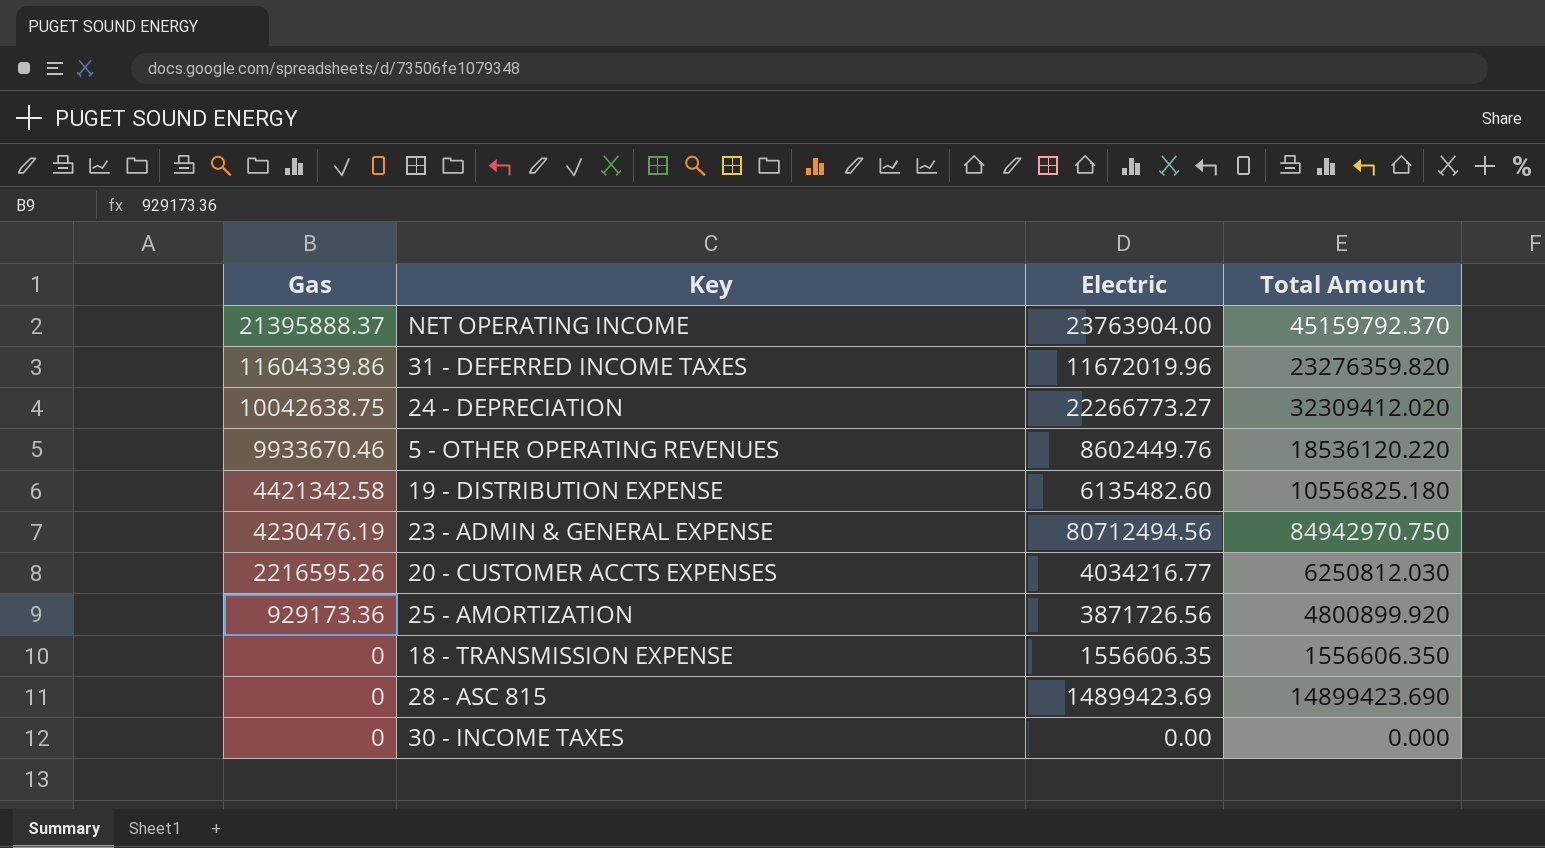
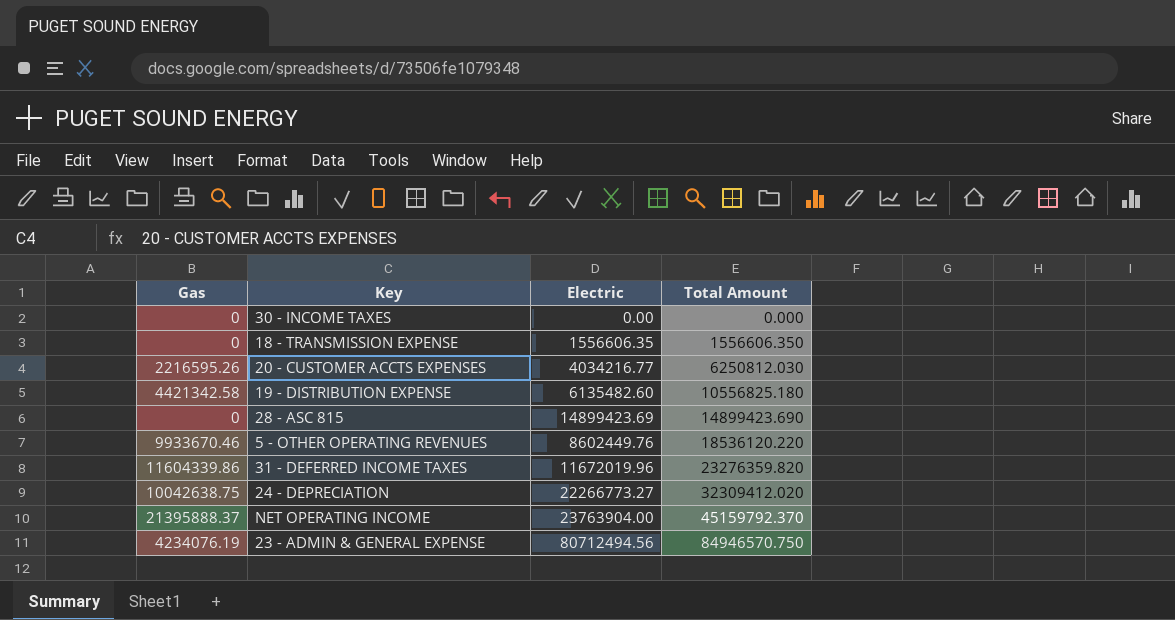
row order: Gas descending -> Total Amount ascending
row 25 - AMORTIZATION: 929173.36 | 3871726.56 | 4800899.920 -> none
23 - ADMIN & GENERAL EXPENSE | Gas: 4230476.19 -> 4234076.19
23 - ADMIN & GENERAL EXPENSE | Total Amount: 84942970.750 -> 84946570.750

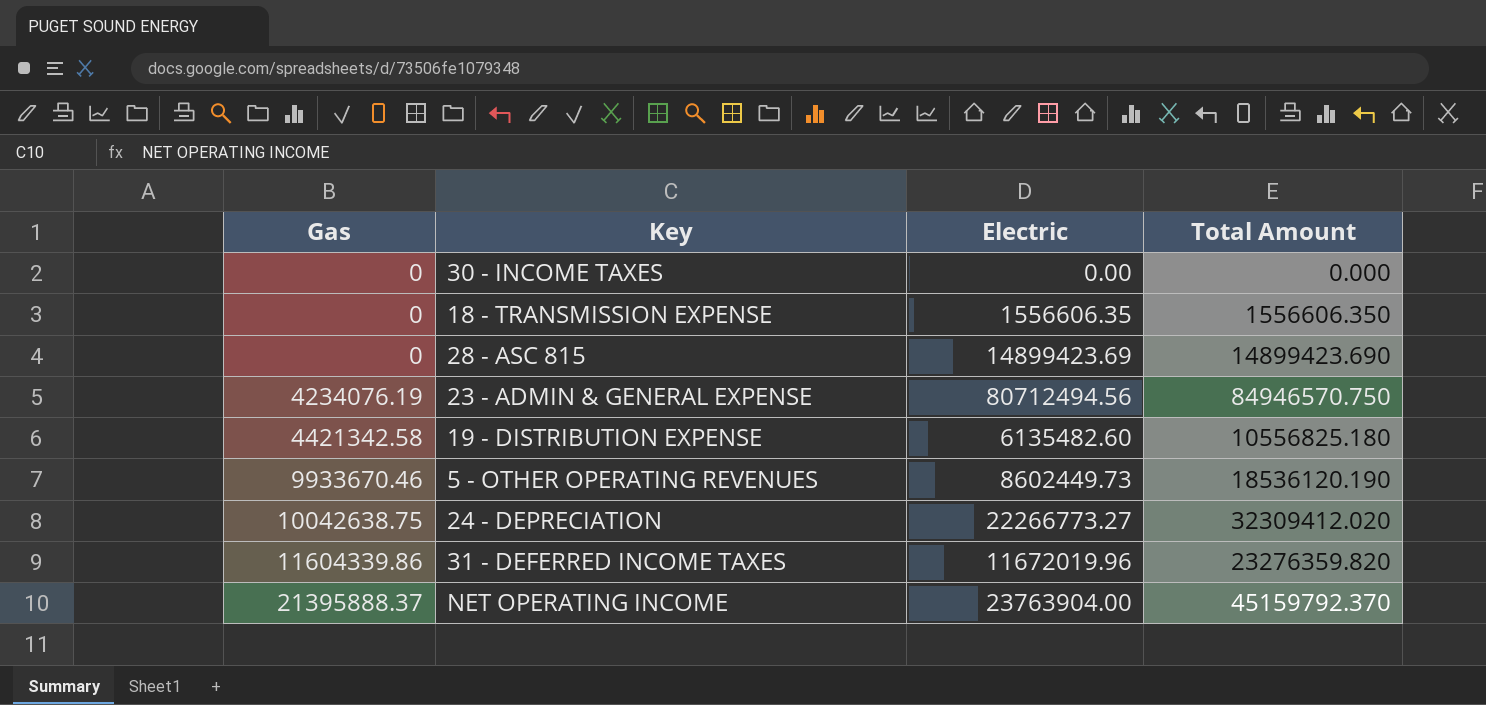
row order: Total Amount ascending -> Gas ascending
row 20 - CUSTOMER ACCTS EXPENSES: 2216595.26 | 4034216.77 | 6250812.030 -> none
5 - OTHER OPERATING REVENUES | Electric: 8602449.76 -> 8602449.73
5 - OTHER OPERATING REVENUES | Total Amount: 18536120.220 -> 18536120.190

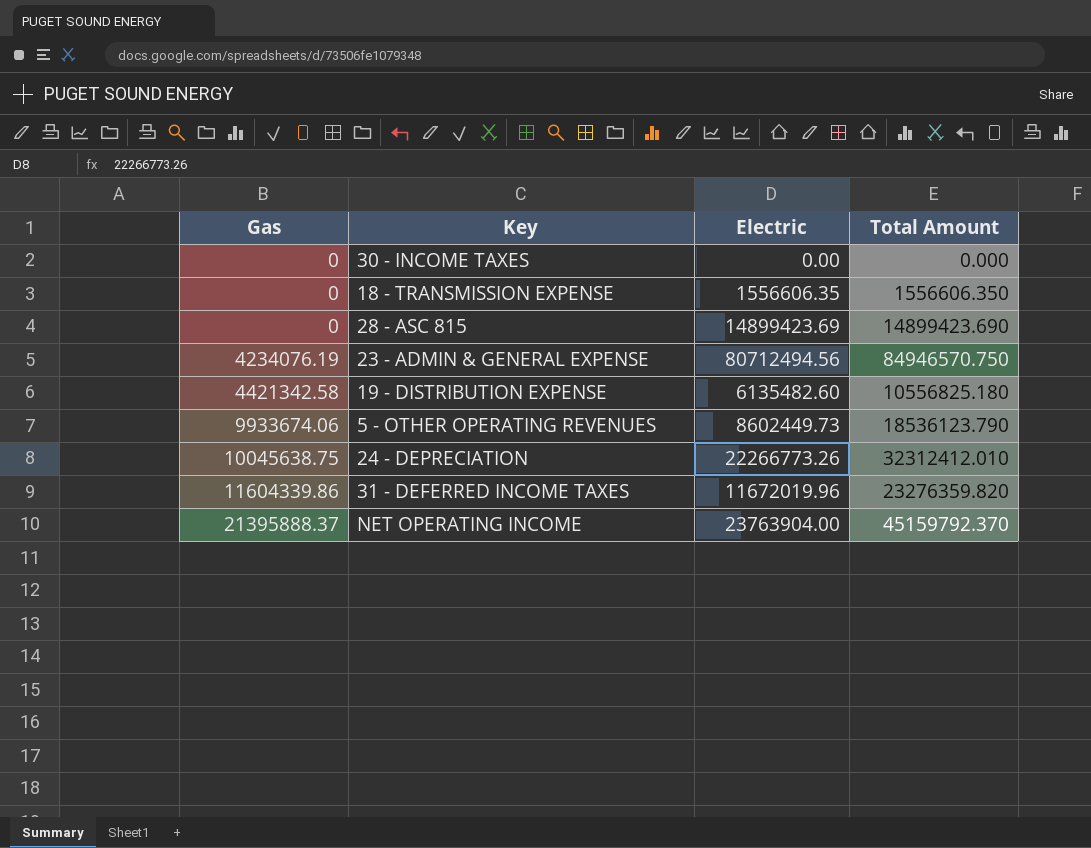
5 - OTHER OPERATING REVENUES | Gas: 9933670.46 -> 9933674.06
5 - OTHER OPERATING REVENUES | Total Amount: 18536120.190 -> 18536123.790
24 - DEPRECIATION | Gas: 10042638.75 -> 10045638.75
24 - DEPRECIATION | Electric: 22266773.27 -> 22266773.26
24 - DEPRECIATION | Total Amount: 32309412.020 -> 32312412.010

